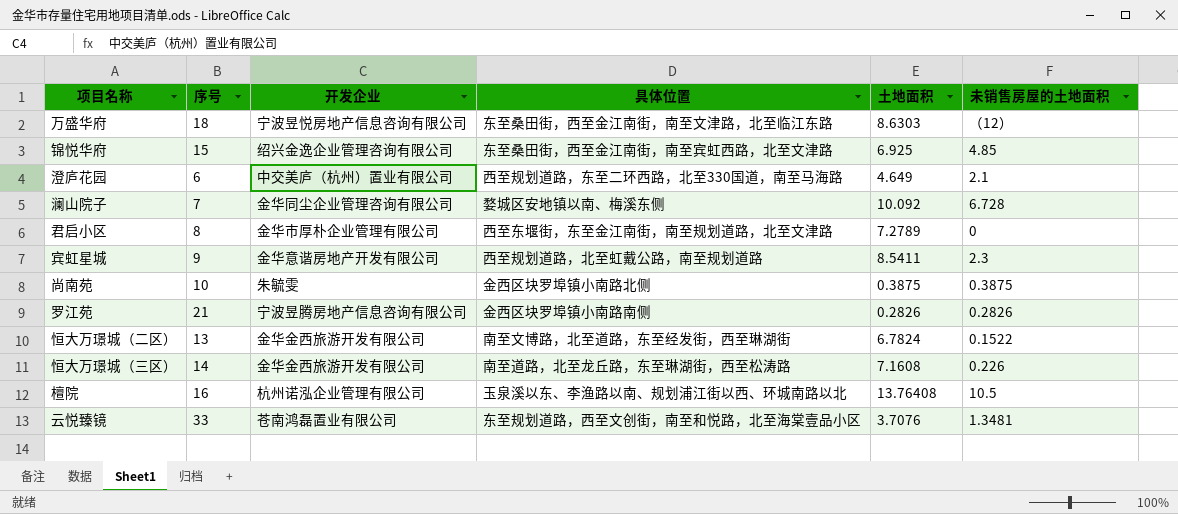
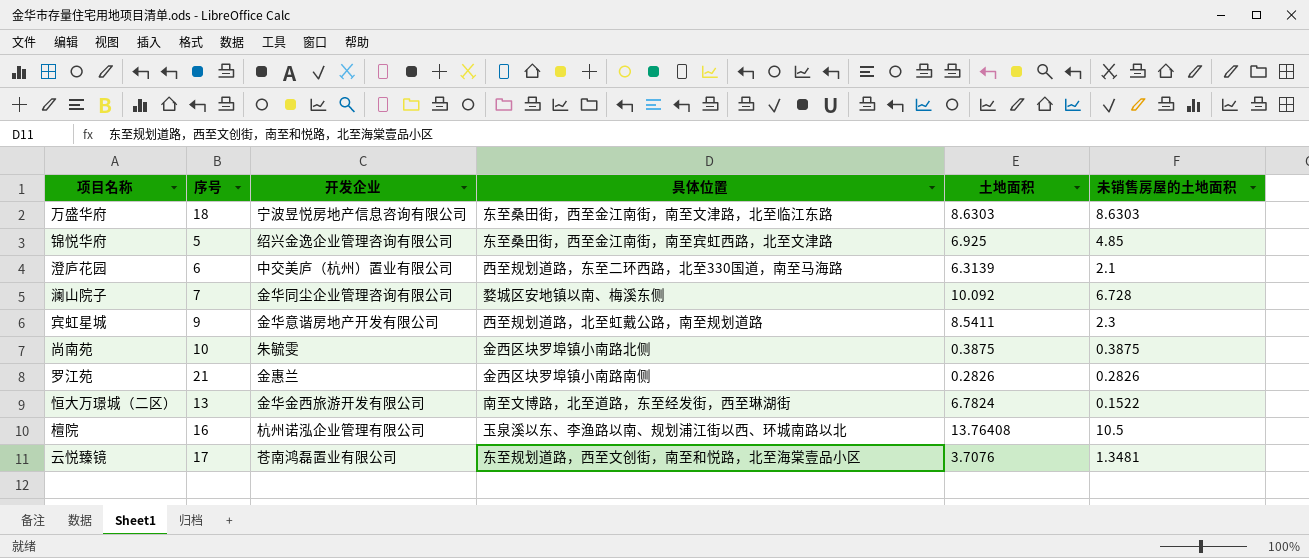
row 君启小区: 8 | 金华市厚朴企业管理有限公司 | 西至东堰街，东至金江南街，南至规划道路，北至文津路 | 7.2789 | 0 -> none
row 恒大万璟城（三区）: 14 | 金华金西旅游开发有限公司 | 南至道路，北至龙丘路，东至琳湖街，西至松涛路 | 7.1608 | 0.226 -> none
万盛华府 | 未销售房屋的土地面积: （12） -> 8.6303
锦悦华府 | 序号: 15 -> 5
澄庐花园 | 土地面积: 4.649 -> 6.3139
罗江苑 | 开发企业: 宁波昱腾房地产信息咨询有限公司 -> 金惠兰
云悦臻镜 | 序号: 33 -> 17

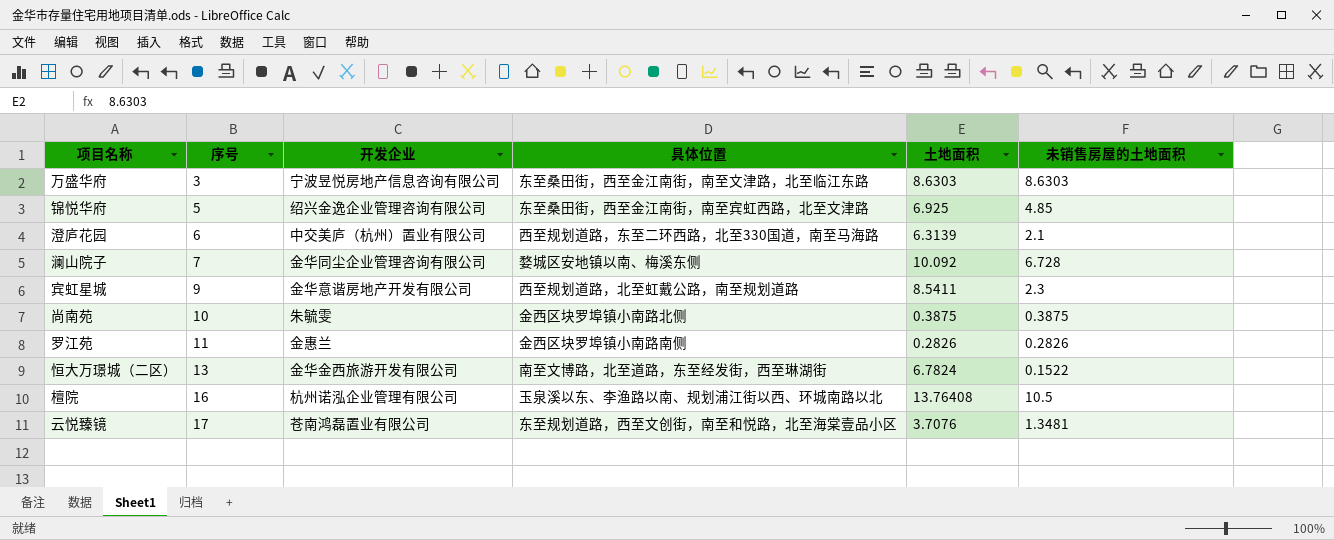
万盛华府 | 序号: 18 -> 3
罗江苑 | 序号: 21 -> 11

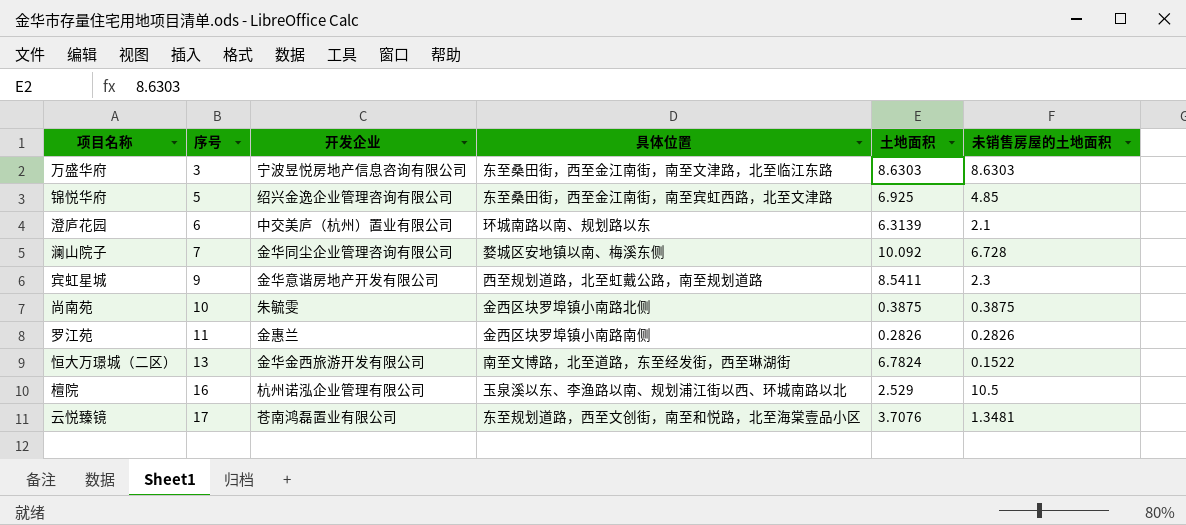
澄庐花园 | 具体位置: 西至规划道路，东至二环西路，北至330国道，南至马海路 -> 环城南路以南、规划路以东
檀院 | 土地面积: 13.76408 -> 2.529

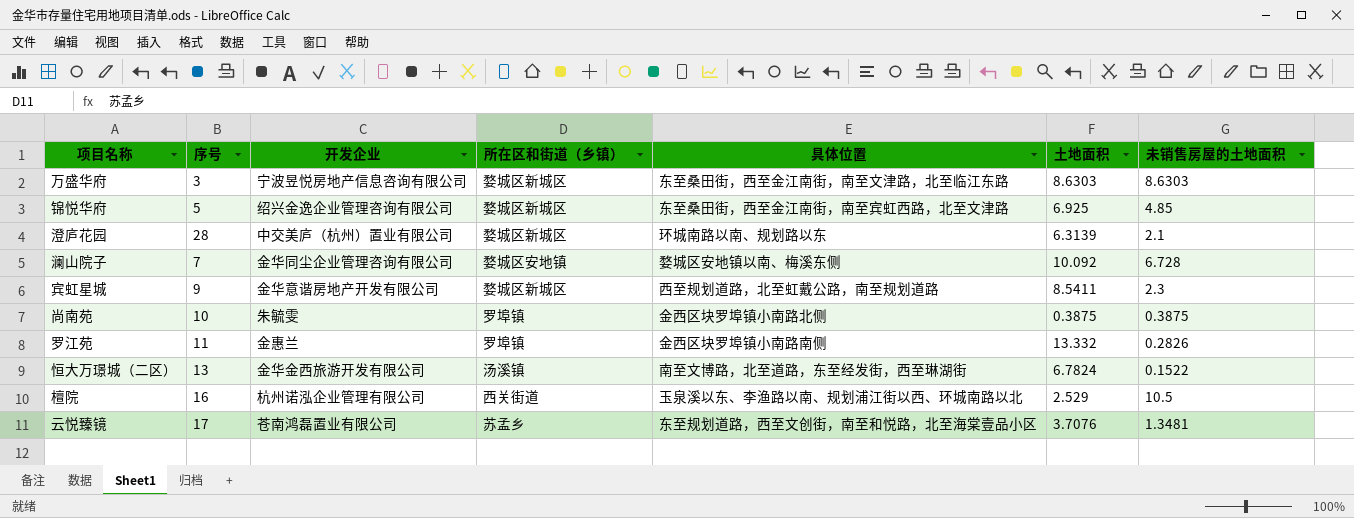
column 所在区和街道（乡镇） | position: none -> 4
澄庐花园 | 序号: 6 -> 28
罗江苑 | 土地面积: 0.2826 -> 13.332

